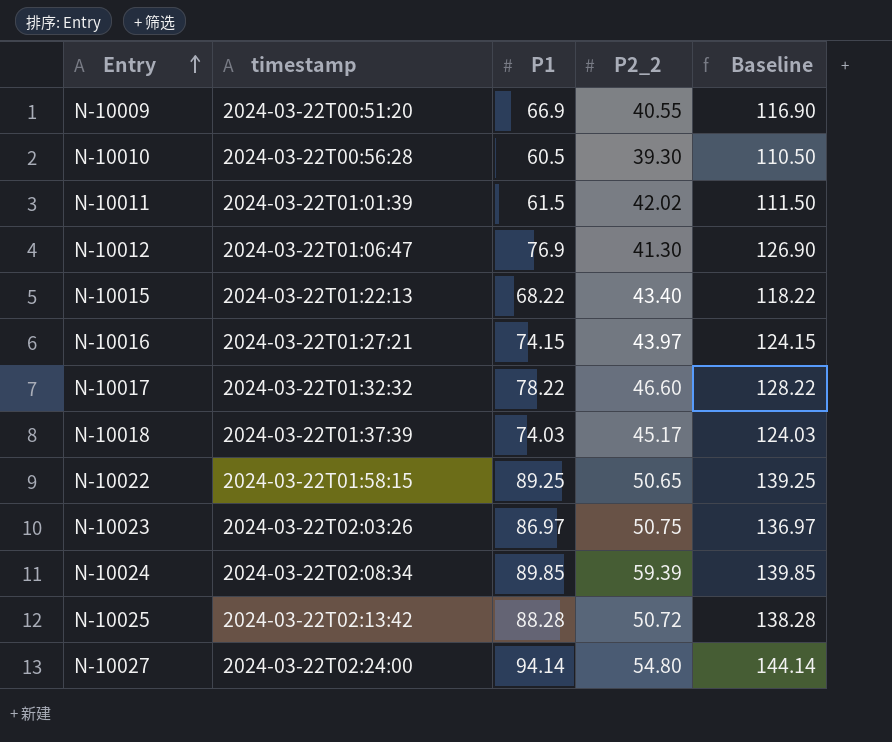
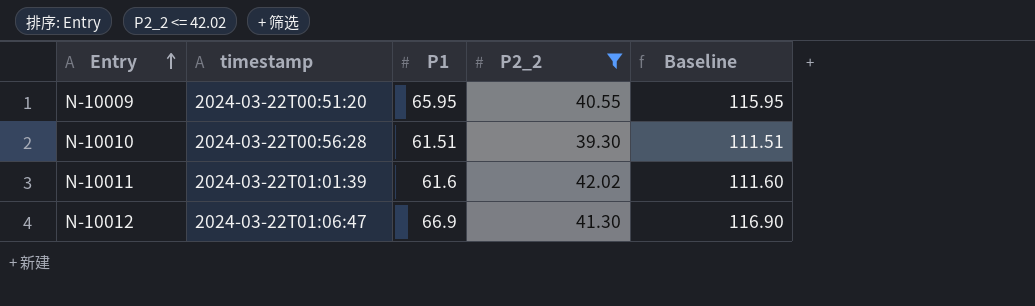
filter: none -> P2_2 <= 42.02
N-10009 | P1: 66.9 -> 65.95
N-10009 | Baseline: 116.90 -> 115.95
N-10010 | P1: 60.5 -> 61.51
N-10010 | Baseline: 110.50 -> 111.51
N-10011 | P1: 61.5 -> 61.6
N-10011 | Baseline: 111.50 -> 111.60
N-10012 | P1: 76.9 -> 66.9
N-10012 | Baseline: 126.90 -> 116.90

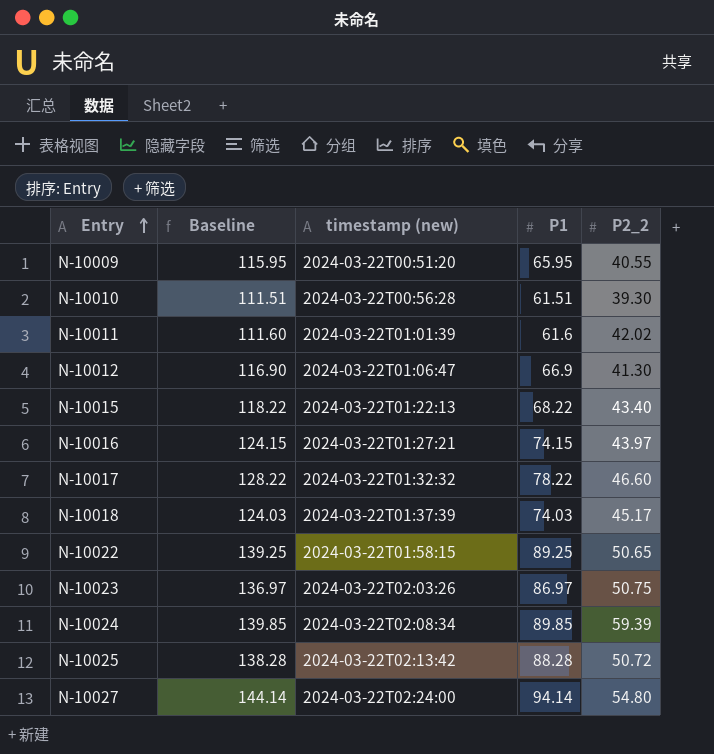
filter: P2_2 <= 42.02 -> none
column Baseline | position: 5 -> 2
column name: timestamp -> timestamp (new)

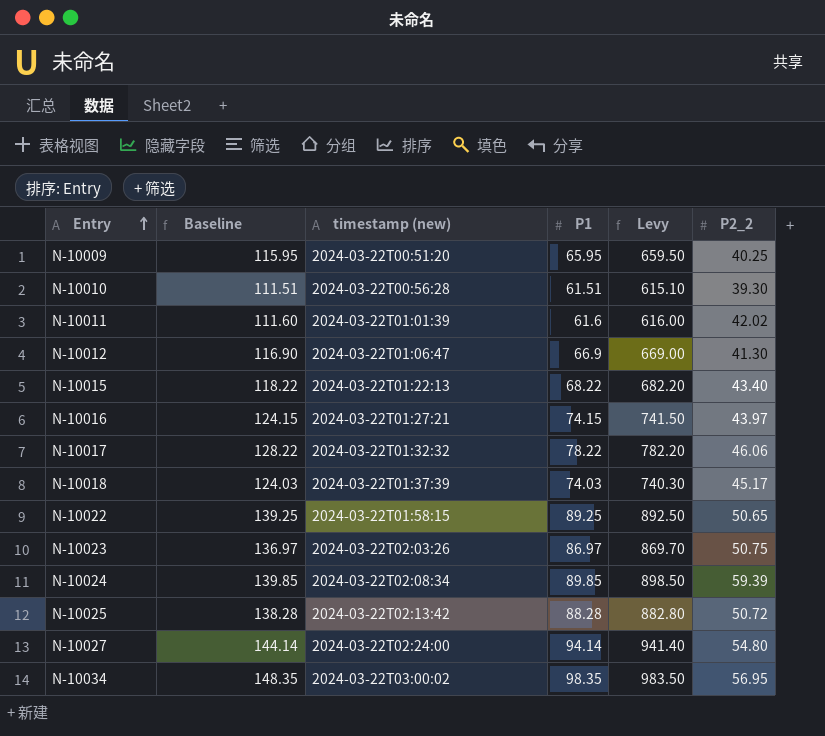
column Levy | formula: none -> [P1] * 10
N-10009 | P2_2: 40.55 -> 40.25
N-10017 | P2_2: 46.60 -> 46.06
row N-10034: none -> 148.35 | 2024-03-22T03:00:02 | 98.35 | 983.50 | 56.95

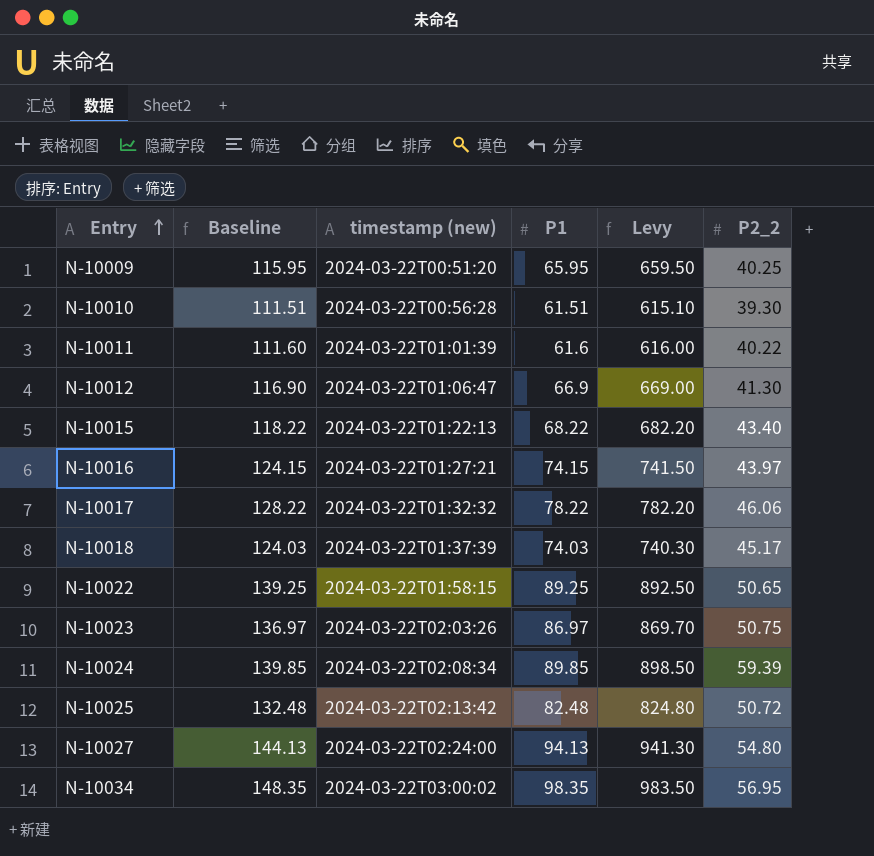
N-10011 | P2_2: 42.02 -> 40.22
N-10025 | Baseline: 138.28 -> 132.48
N-10025 | P1: 88.28 -> 82.48
N-10025 | Levy: 882.80 -> 824.80
N-10027 | Baseline: 144.14 -> 144.13
N-10027 | P1: 94.14 -> 94.13
N-10027 | Levy: 941.40 -> 941.30

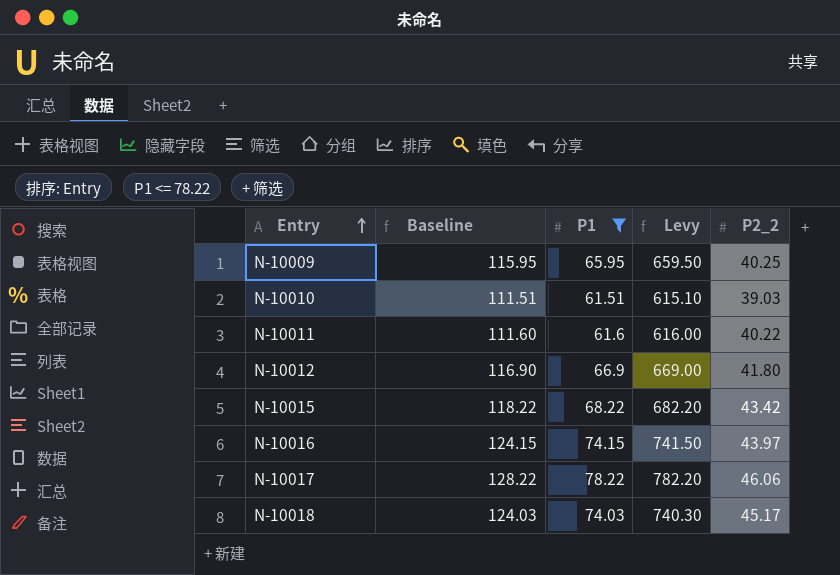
filter: none -> P1 <= 78.22
column timestamp (new) | position: 3 -> none
N-10010 | P2_2: 39.30 -> 39.03
N-10012 | P2_2: 41.30 -> 41.80
N-10015 | P2_2: 43.40 -> 43.42

